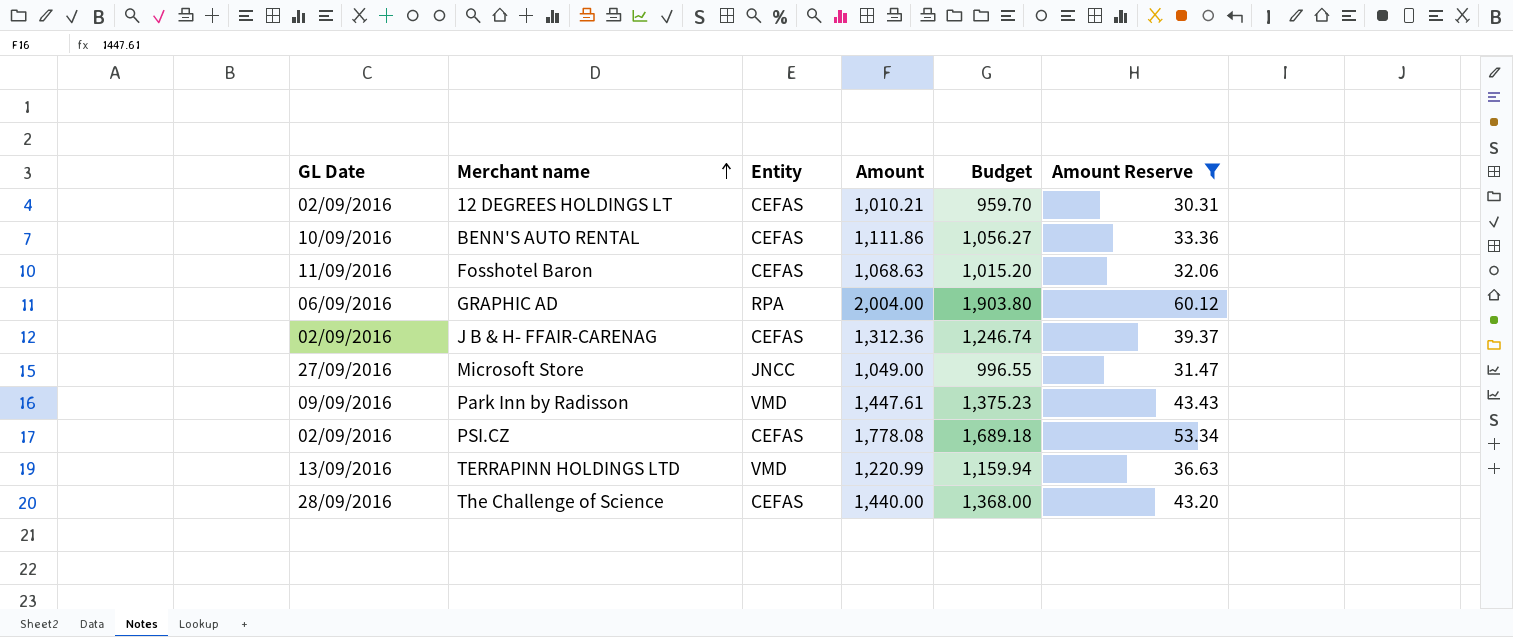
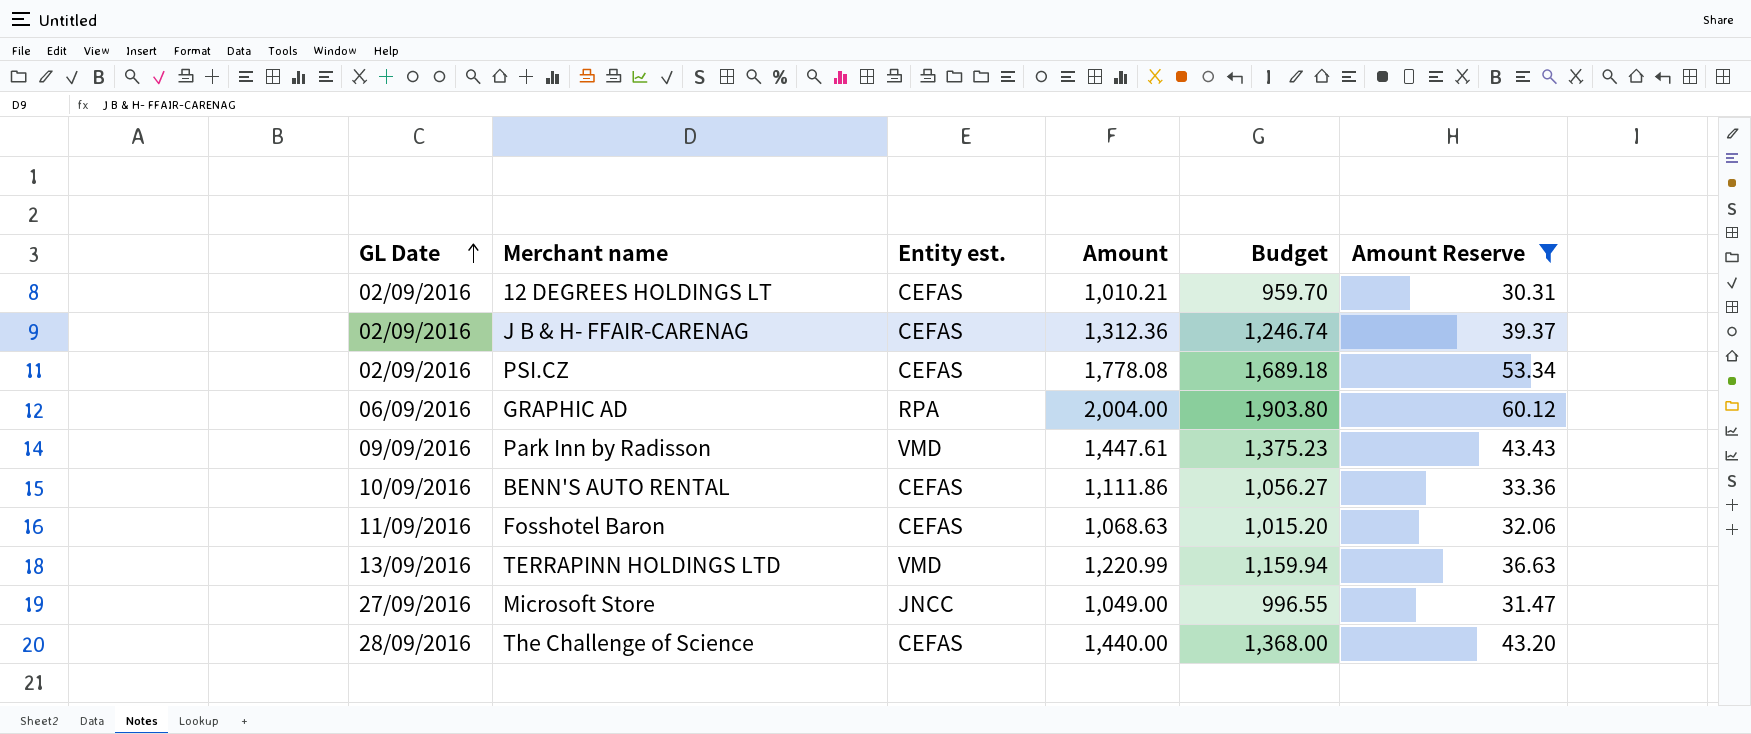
row order: Merchant name ascending -> GL Date ascending
column name: Entity -> Entity est.

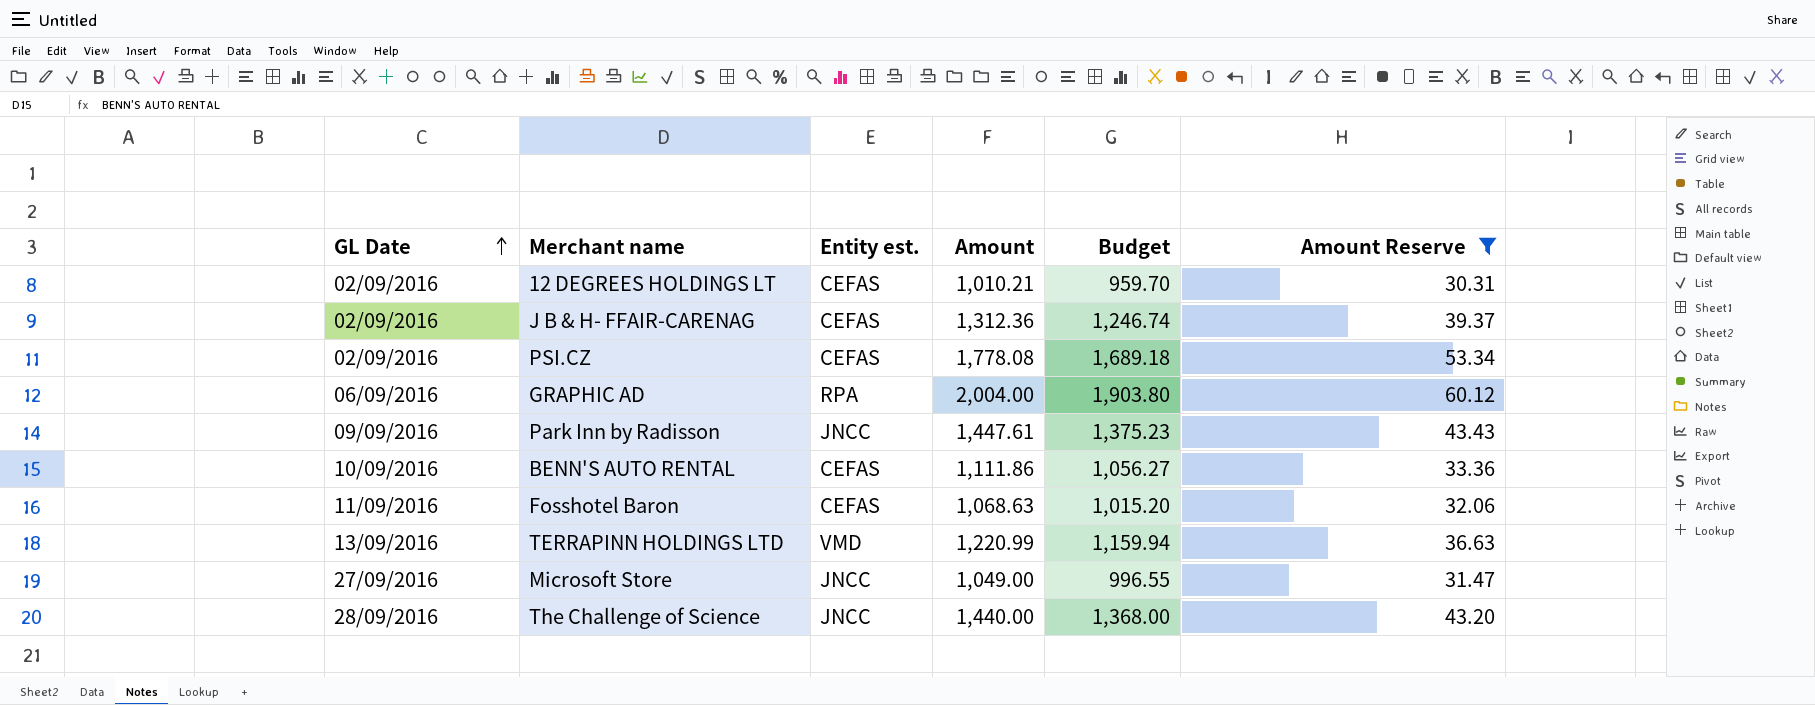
Park Inn by Radisson | Entity est.: VMD -> JNCC
The Challenge of Science | Entity est.: CEFAS -> JNCC

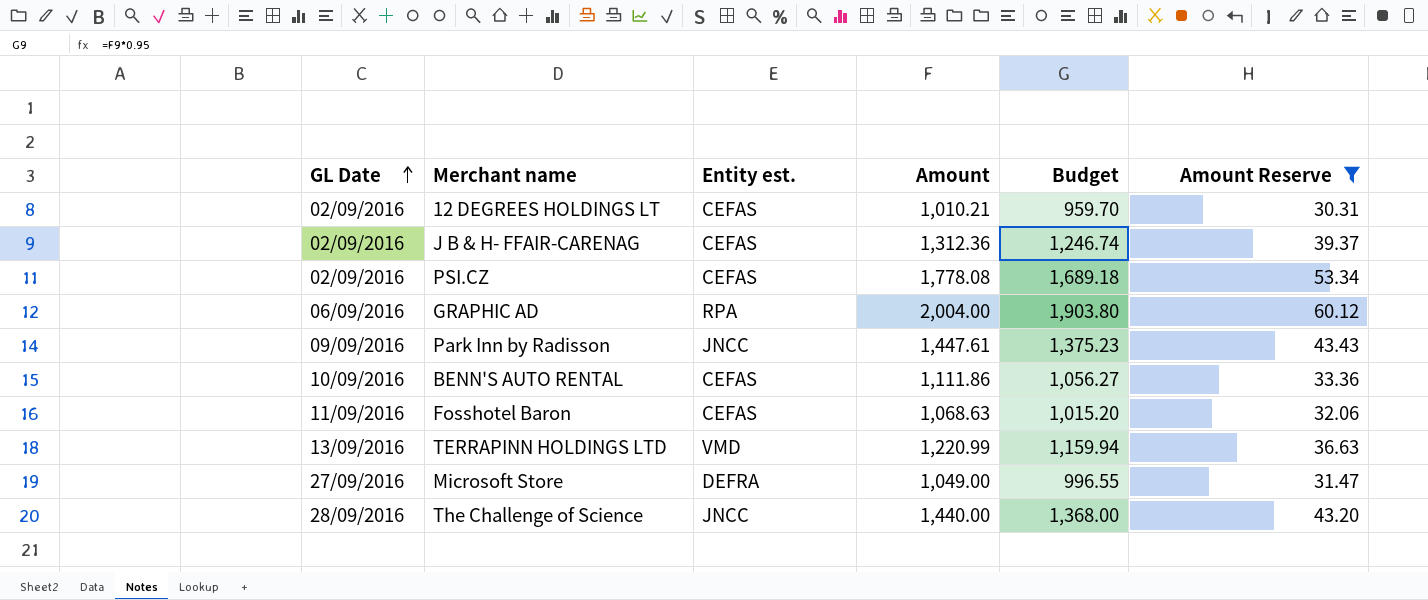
Microsoft Store | Entity est.: JNCC -> DEFRA

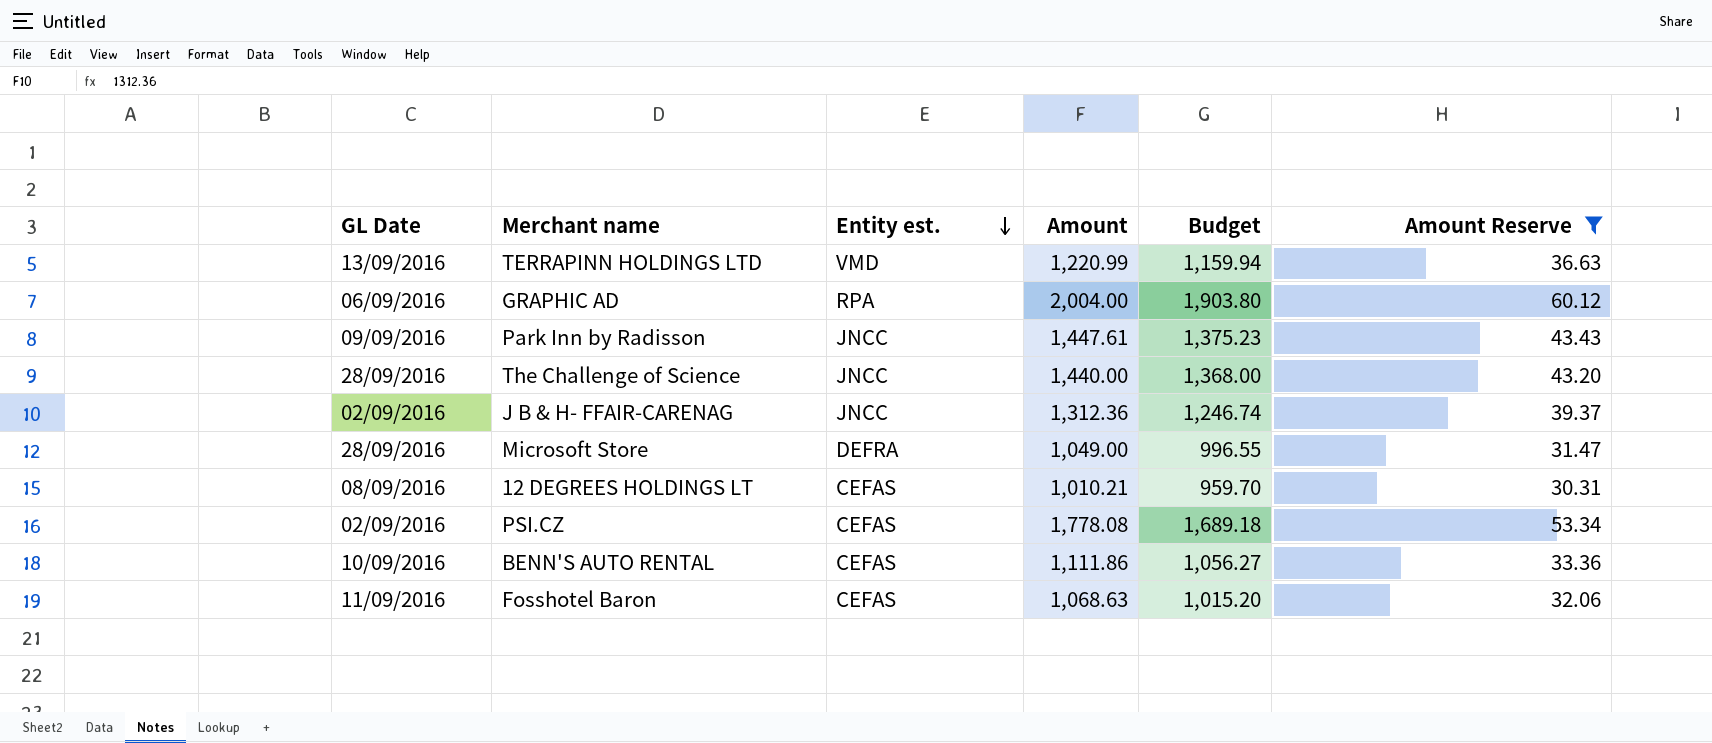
row order: GL Date ascending -> Entity est. descending
J B & H- FFAIR-CARENAG | Entity est.: CEFAS -> JNCC
Microsoft Store | GL Date: 27/09/2016 -> 28/09/2016
12 DEGREES HOLDINGS LT | GL Date: 02/09/2016 -> 08/09/2016

